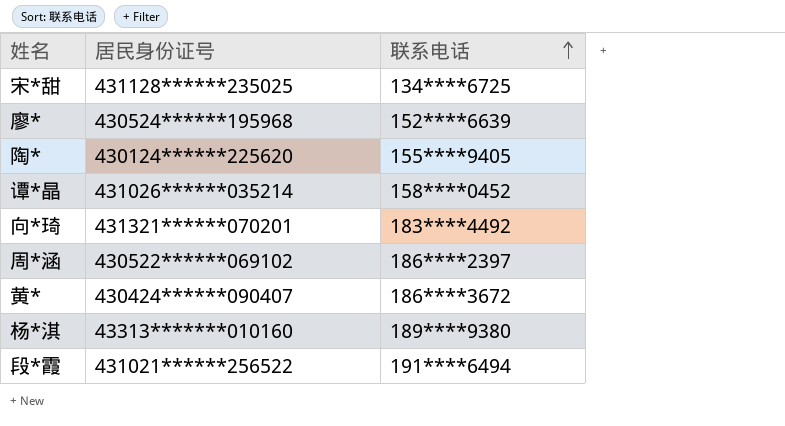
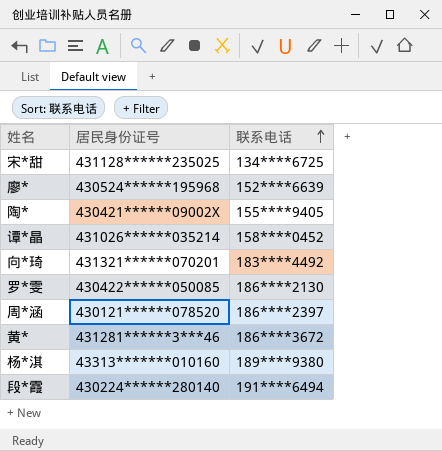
陶* | 居民身份证号: 430124******225620 -> 430421******09002X
row 罗*雯: none -> 430422******050085 | 186****2130
周*涵 | 居民身份证号: 430522******069102 -> 430121******078520
黄* | 居民身份证号: 430424******090407 -> 431281******3***46
段*霞 | 居民身份证号: 431021******256522 -> 430224******280140

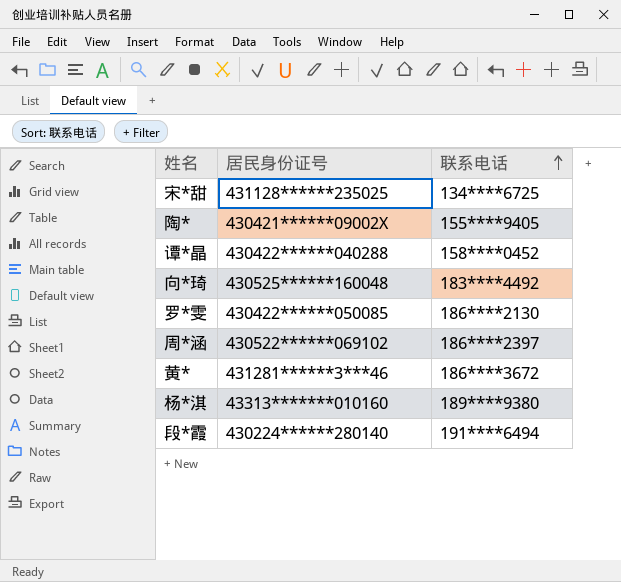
row 廖*: 430524******195968 | 152****6639 -> none
谭*晶 | 居民身份证号: 431026******035214 -> 430422******040288
向*琦 | 居民身份证号: 431321******070201 -> 430525******160048
周*涵 | 居民身份证号: 430121******078520 -> 430522******069102

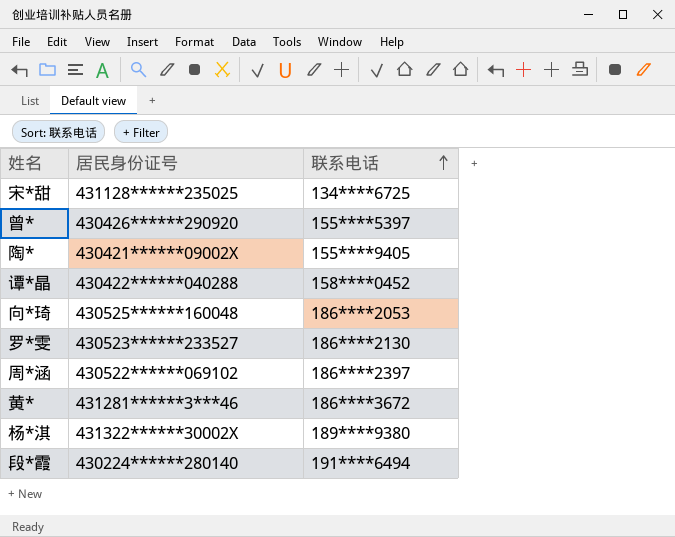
row 曾*: none -> 430426******290920 | 155****5397
向*琦 | 联系电话: 183****4492 -> 186****2053
罗*雯 | 居民身份证号: 430422******050085 -> 430523******233527
杨*淇 | 居民身份证号: 43313*******010160 -> 431322******30002X

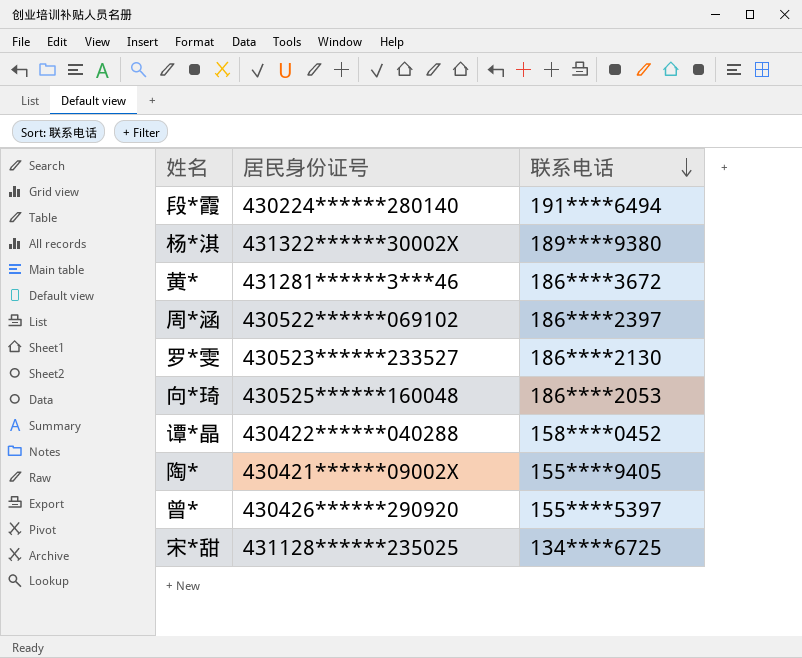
row order: 联系电话 ascending -> 联系电话 descending

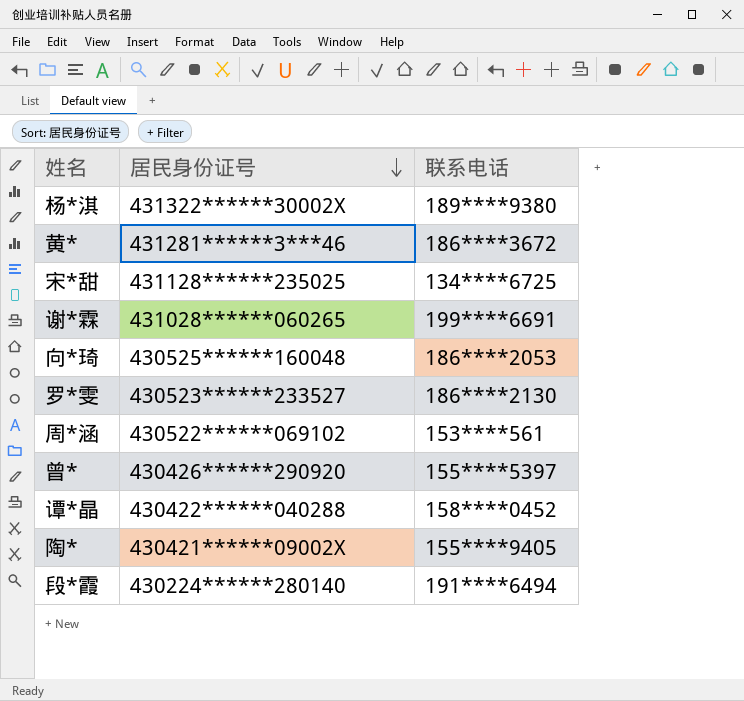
row order: 联系电话 descending -> 居民身份证号 descending
row 谢*霖: none -> 431028******060265 | 199****6691
周*涵 | 联系电话: 186****2397 -> 153****561

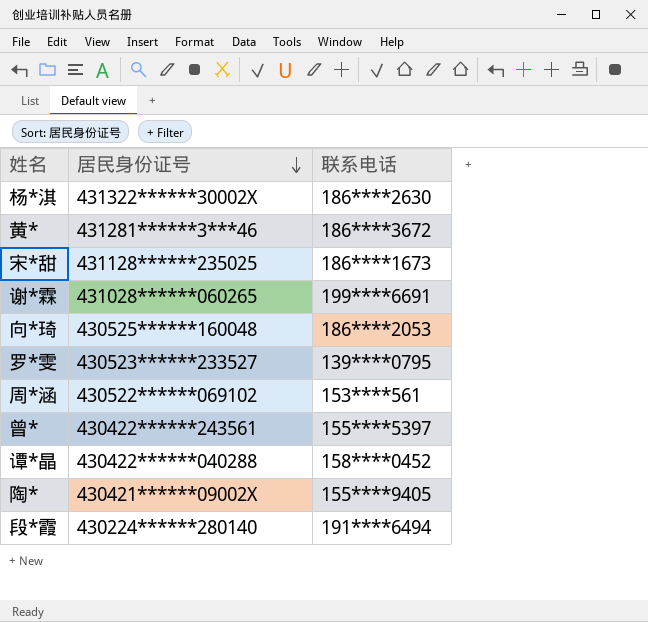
杨*淇 | 联系电话: 189****9380 -> 186****2630
宋*甜 | 联系电话: 134****6725 -> 186****1673
罗*雯 | 联系电话: 186****2130 -> 139****0795
曾* | 居民身份证号: 430426******290920 -> 430422******243561

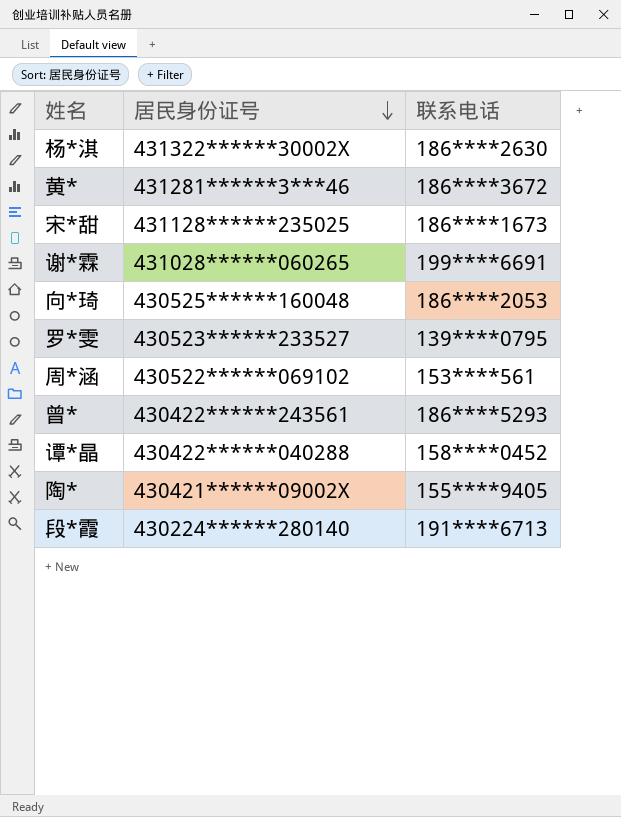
曾* | 联系电话: 155****5397 -> 186****5293
段*霞 | 联系电话: 191****6494 -> 191****6713

